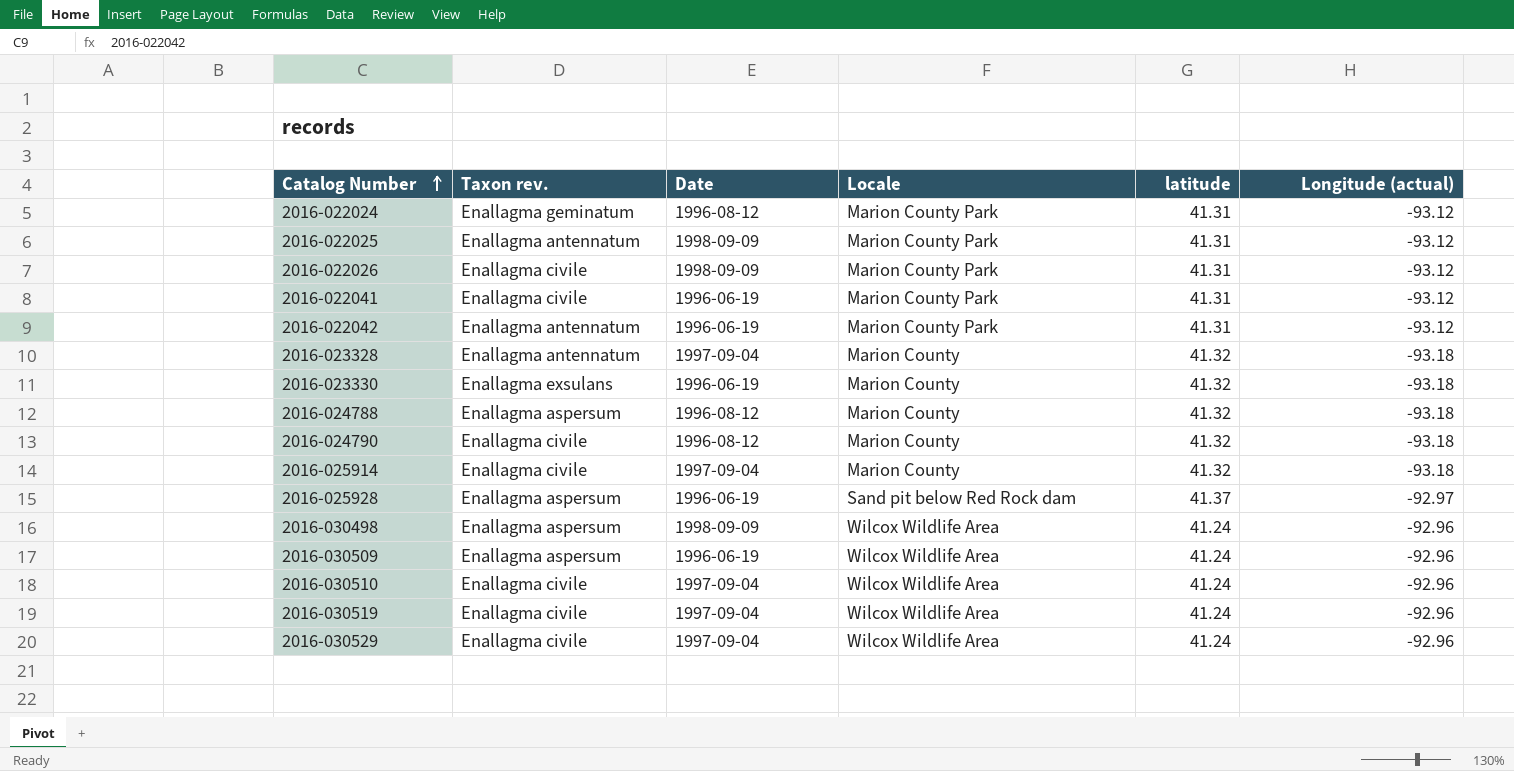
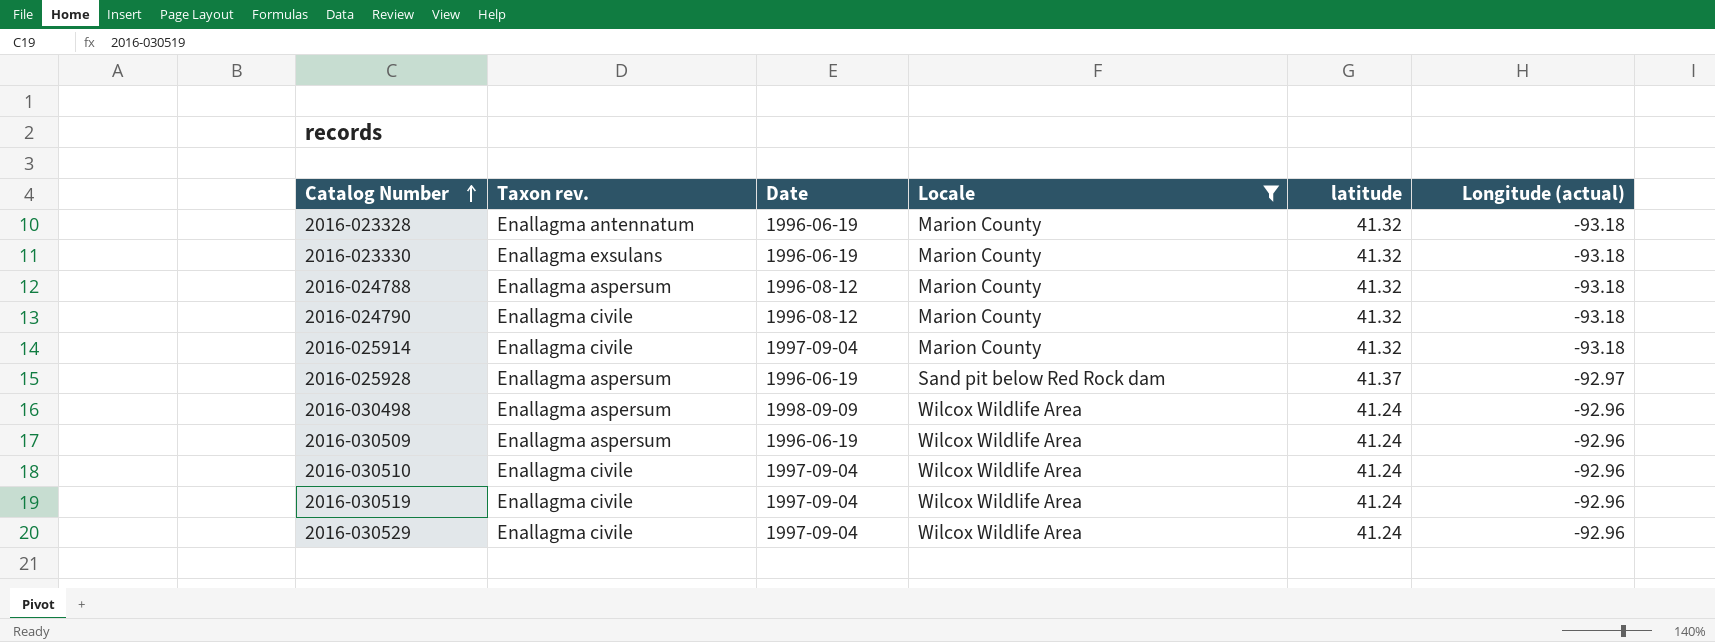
filter: none -> Locale != Marion County Park
2016-023328 | Date: 1997-09-04 -> 1996-06-19

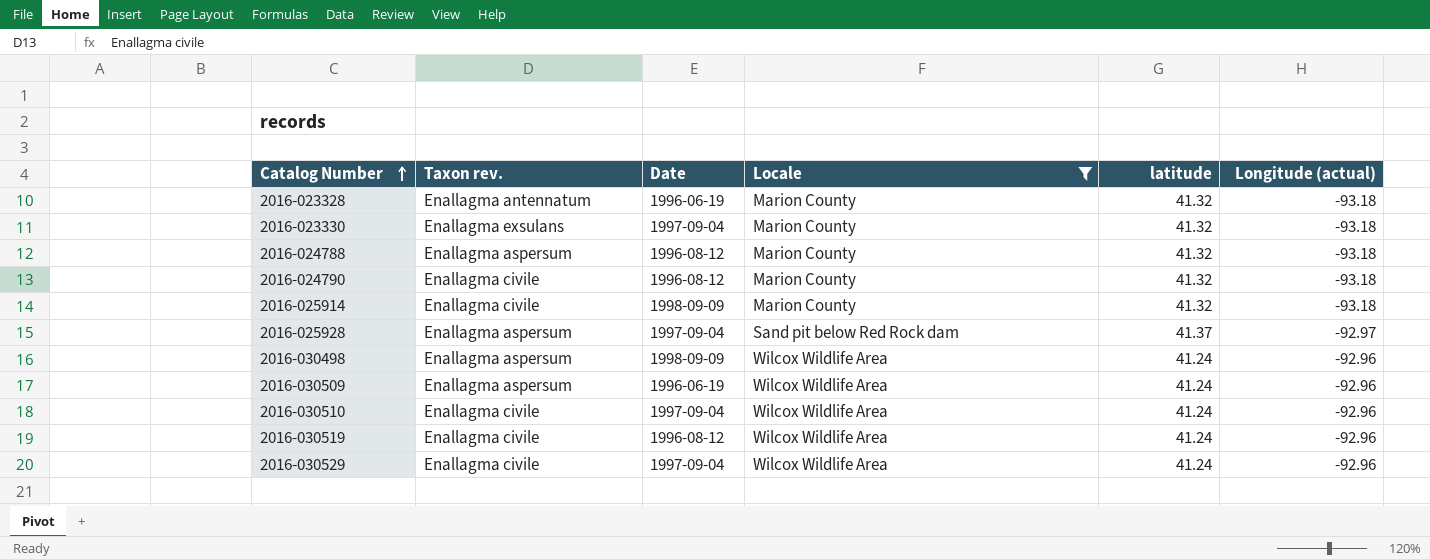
2016-023330 | Date: 1996-06-19 -> 1997-09-04
2016-025914 | Date: 1997-09-04 -> 1998-09-09
2016-025928 | Date: 1996-06-19 -> 1997-09-04
2016-030519 | Date: 1997-09-04 -> 1996-08-12

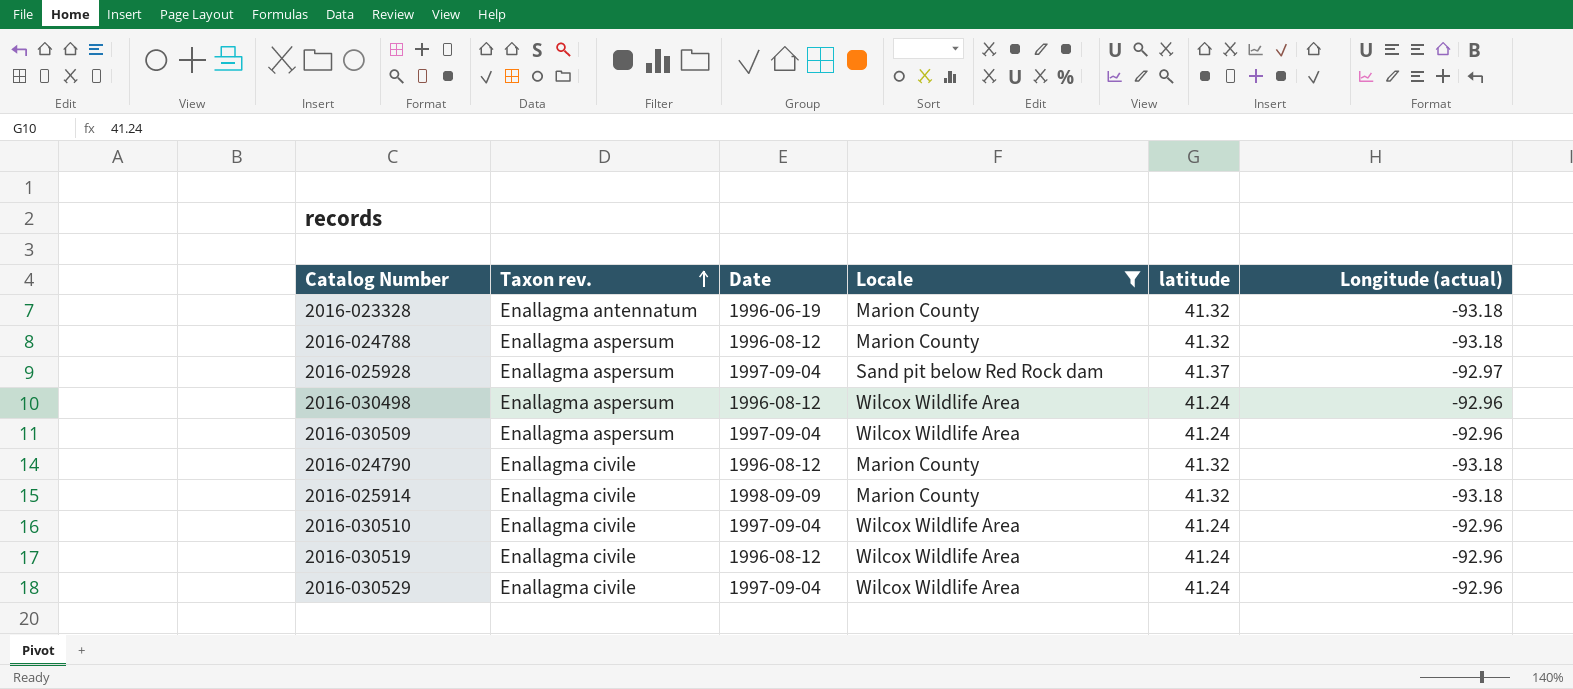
row order: Catalog Number ascending -> Taxon rev. ascending
row 2016-023330: Enallagma exsulans | 1997-09-04 | Marion County | 41.32 | -93.18 -> none
2016-030498 | Date: 1998-09-09 -> 1996-08-12
2016-030509 | Date: 1996-06-19 -> 1997-09-04

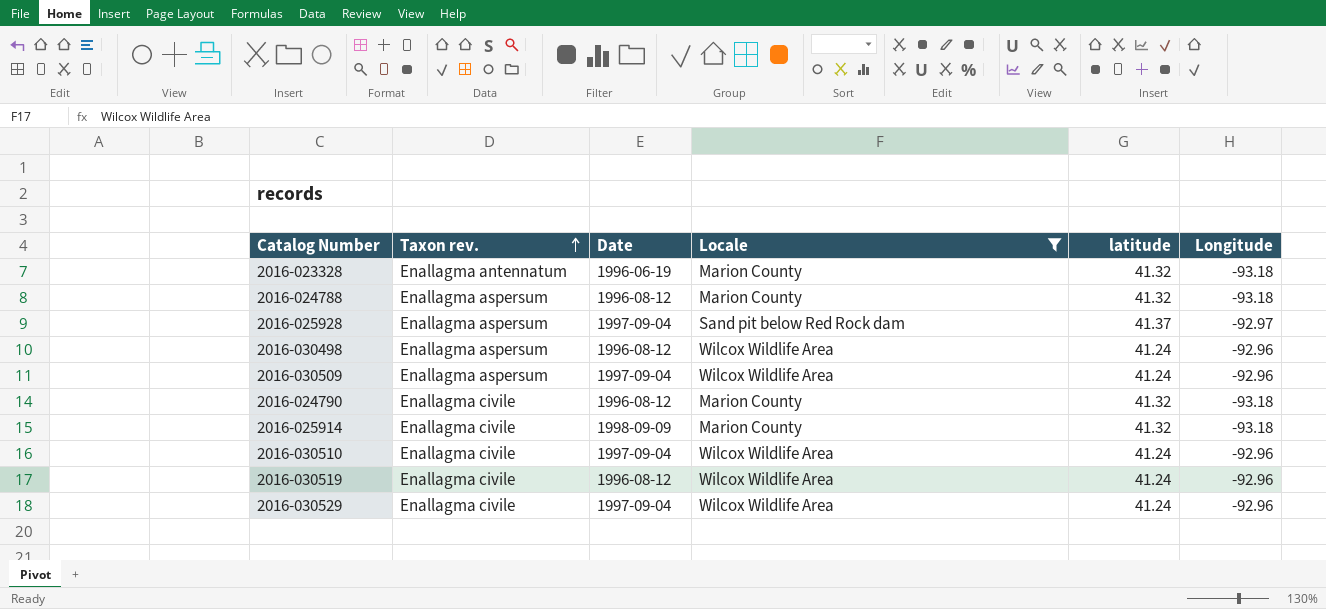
column name: Longitude (actual) -> Longitude

